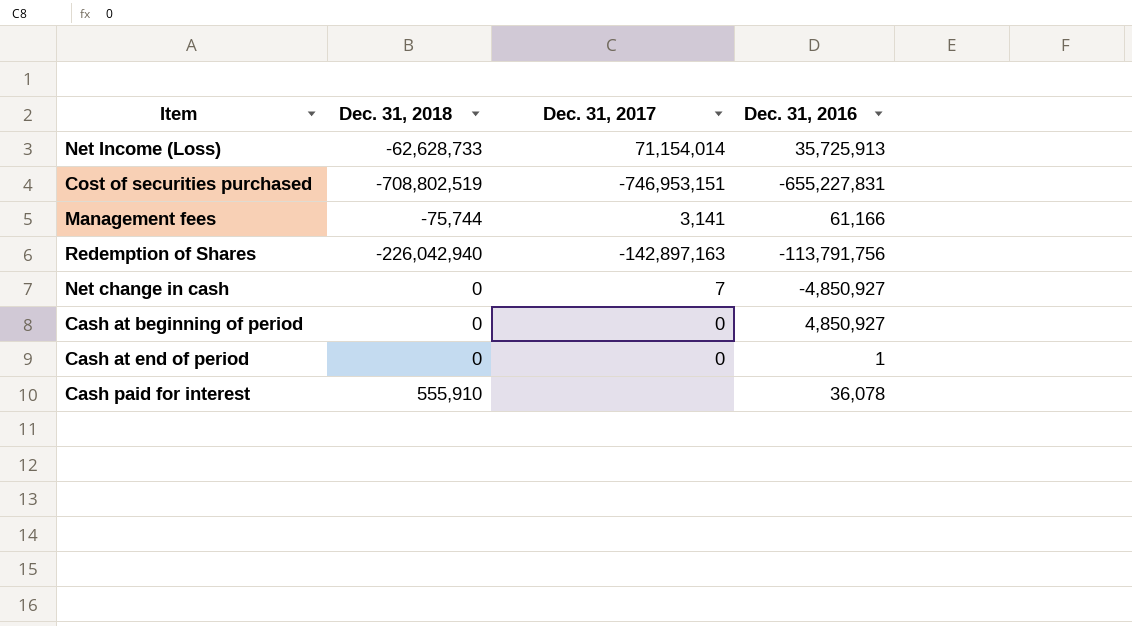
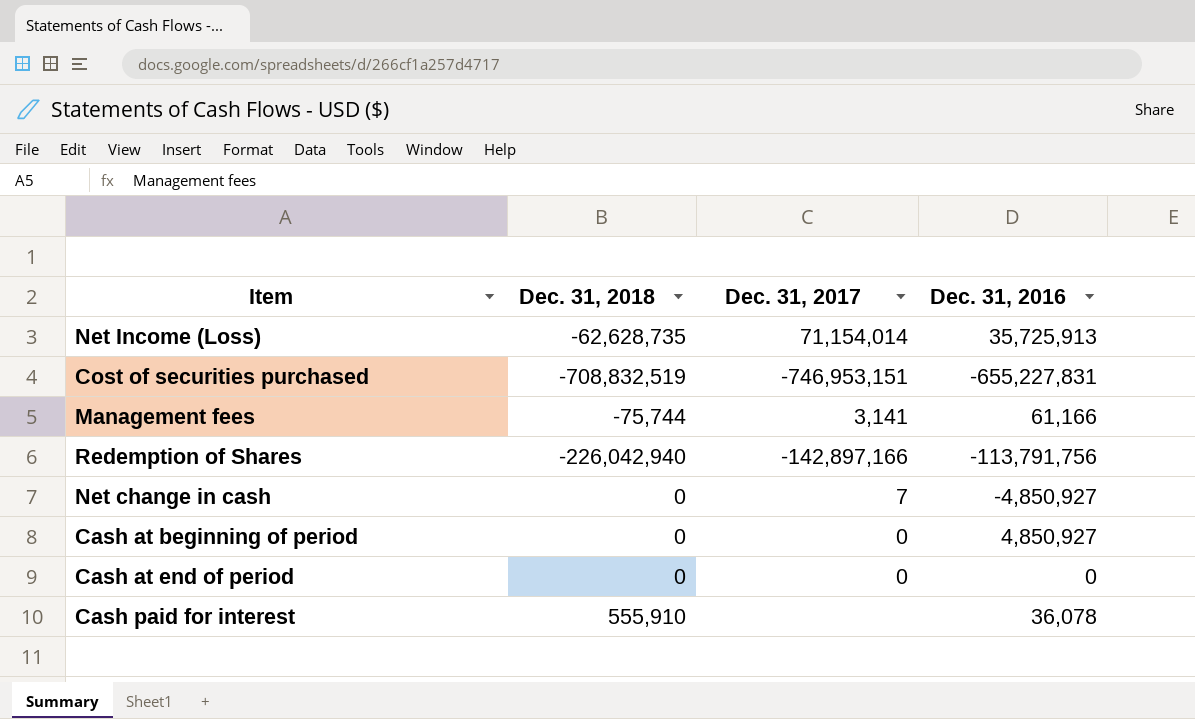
Net Income (Loss) | Dec. 31, 2018: -62,628,733 -> -62,628,735
Cost of securities purchased | Dec. 31, 2018: -708,802,519 -> -708,832,519
Redemption of Shares | Dec. 31, 2017: -142,897,163 -> -142,897,166
Cash at end of period | Dec. 31, 2016: 1 -> 0

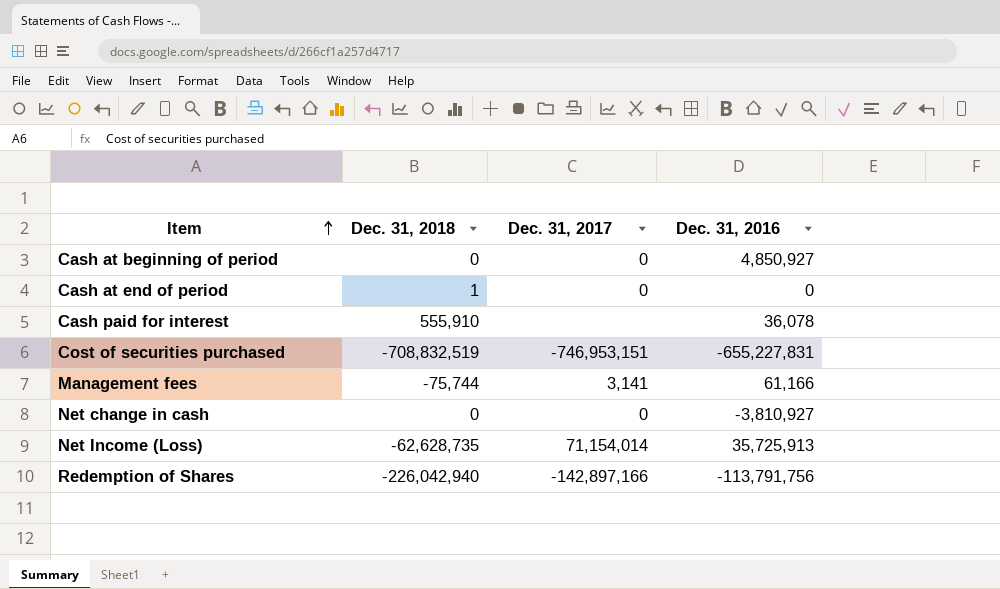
row order: none -> Item ascending
Cash at end of period | Dec. 31, 2018: 0 -> 1
Net change in cash | Dec. 31, 2017: 7 -> 0
Net change in cash | Dec. 31, 2016: -4,850,927 -> -3,810,927

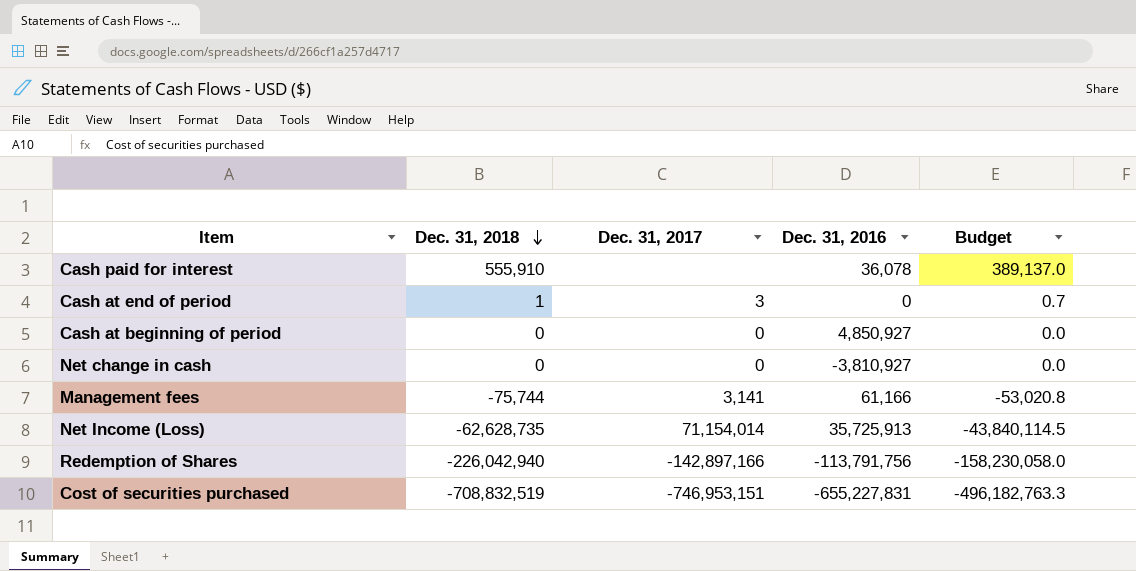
row order: Item ascending -> Dec. 31, 2018 descending
column Budget | formula: none -> [Dec. 31, 2018] * 0.7
Cash at end of period | Dec. 31, 2017: 0 -> 3

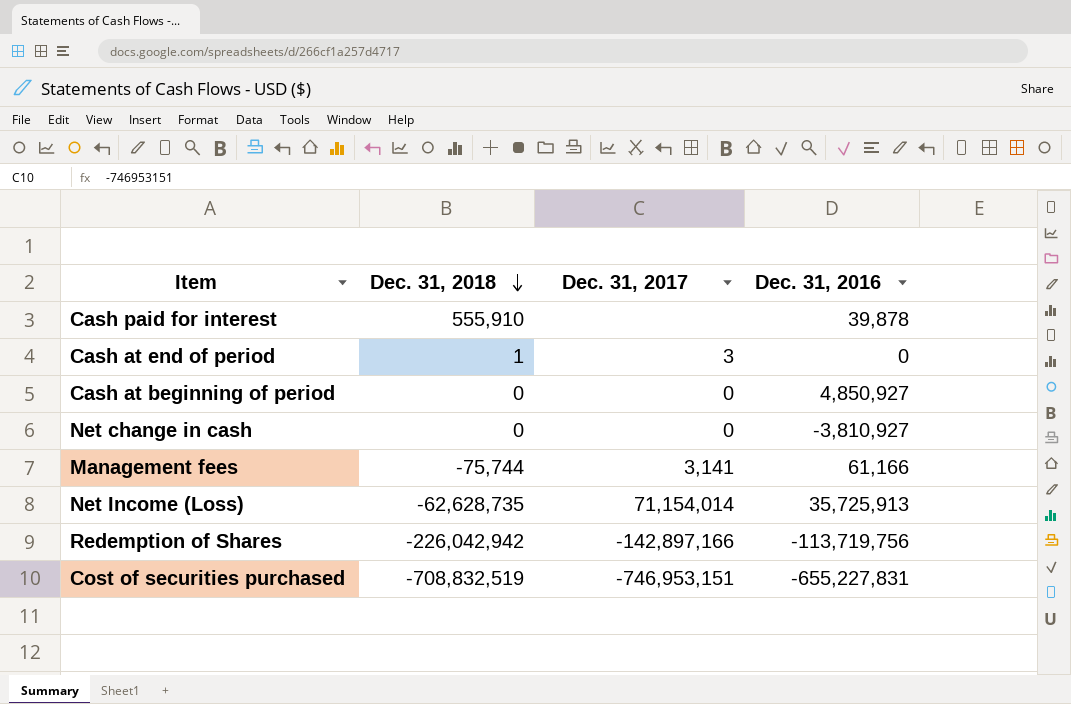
column Budget | formula: [Dec. 31, 2018] * 0.7 -> none
Cash paid for interest | Dec. 31, 2016: 36,078 -> 39,878
Redemption of Shares | Dec. 31, 2018: -226,042,940 -> -226,042,942
Redemption of Shares | Dec. 31, 2016: -113,791,756 -> -113,719,756

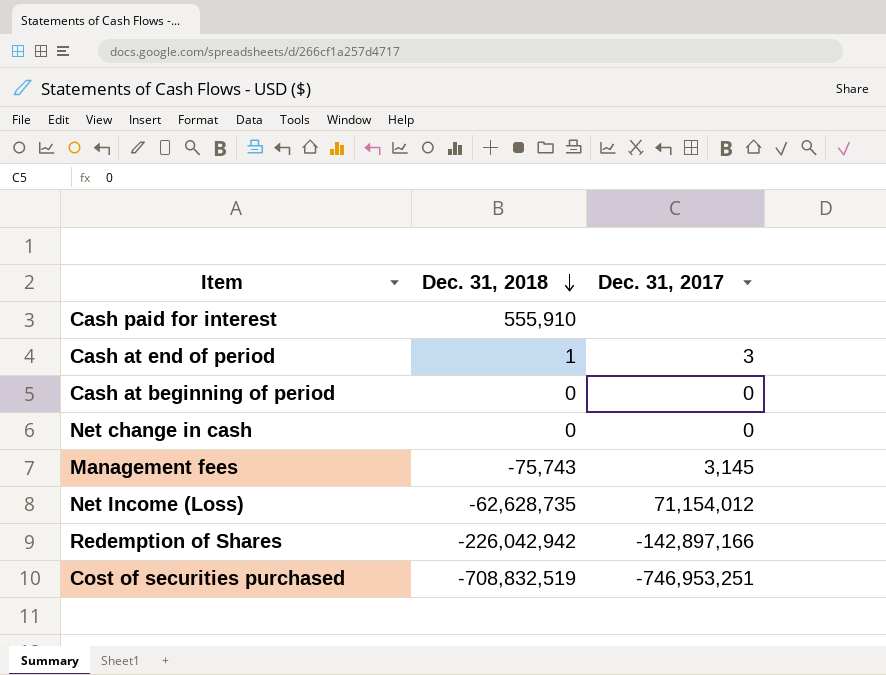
column Dec. 31, 2016 | position: 4 -> none
Management fees | Dec. 31, 2018: -75,744 -> -75,743
Management fees | Dec. 31, 2017: 3,141 -> 3,145
Net Income (Loss) | Dec. 31, 2017: 71,154,014 -> 71,154,012
Cost of securities purchased | Dec. 31, 2017: -746,953,151 -> -746,953,251

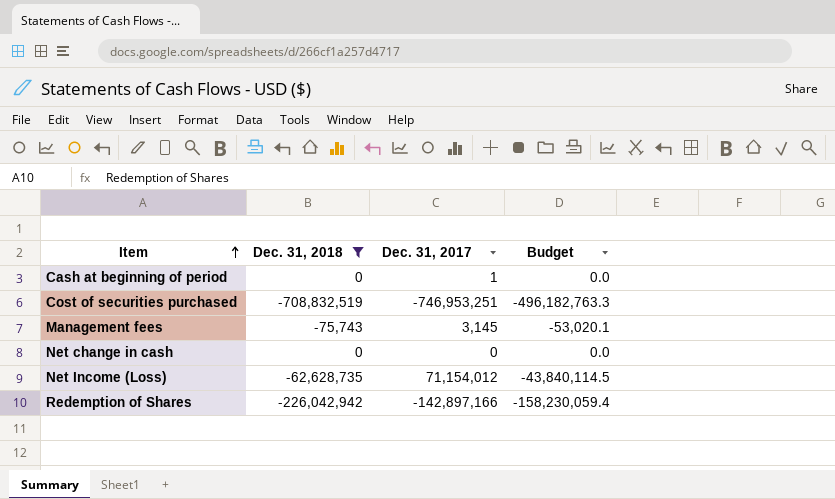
filter: none -> Dec. 31, 2018 <= 0
row order: Dec. 31, 2018 descending -> Item ascending
column Budget | formula: none -> [Dec. 31, 2018] * 0.7
Cash at beginning of period | Dec. 31, 2017: 0 -> 1

